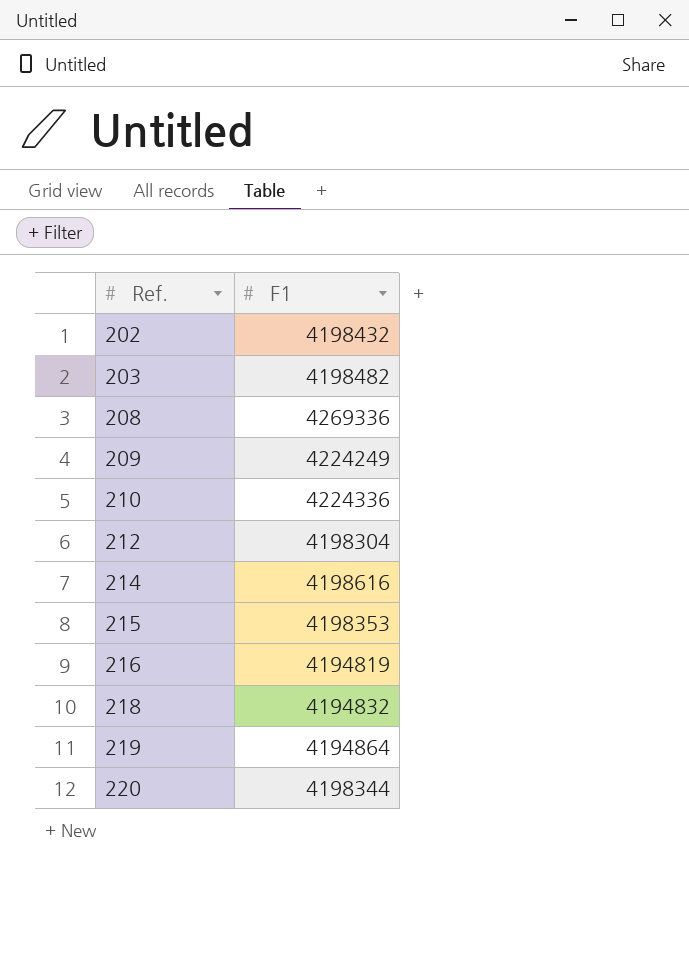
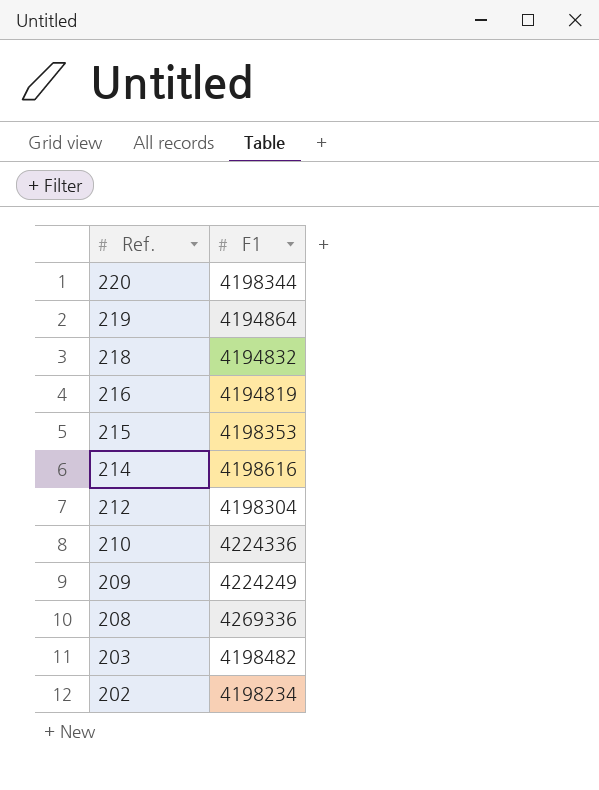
row order: Ref. ascending -> Ref. descending
202 | F1: 4198432 -> 4198234

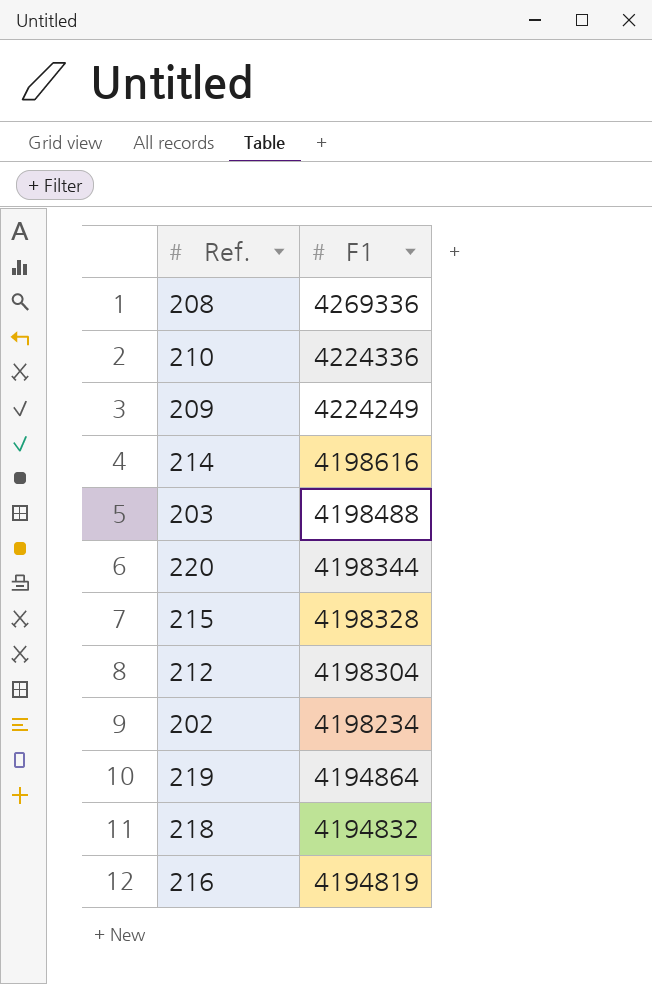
row order: Ref. descending -> F1 descending
203 | F1: 4198482 -> 4198488
215 | F1: 4198353 -> 4198328

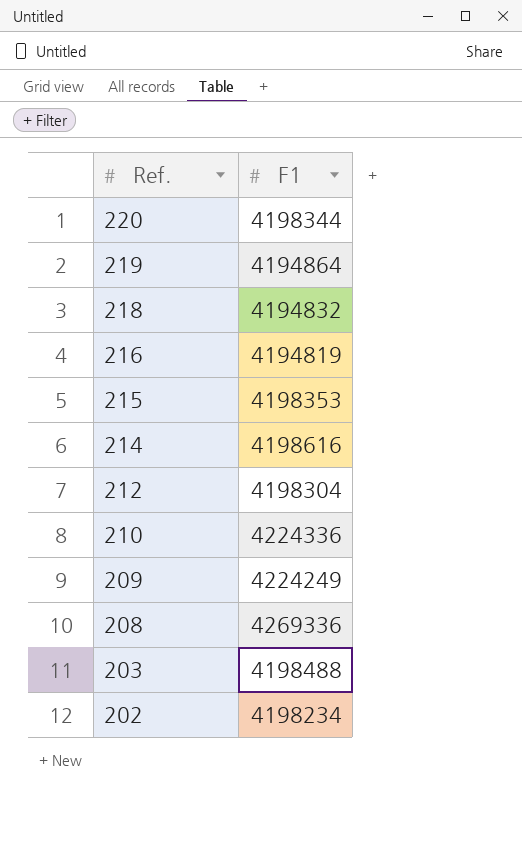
row order: F1 descending -> Ref. descending
215 | F1: 4198328 -> 4198353

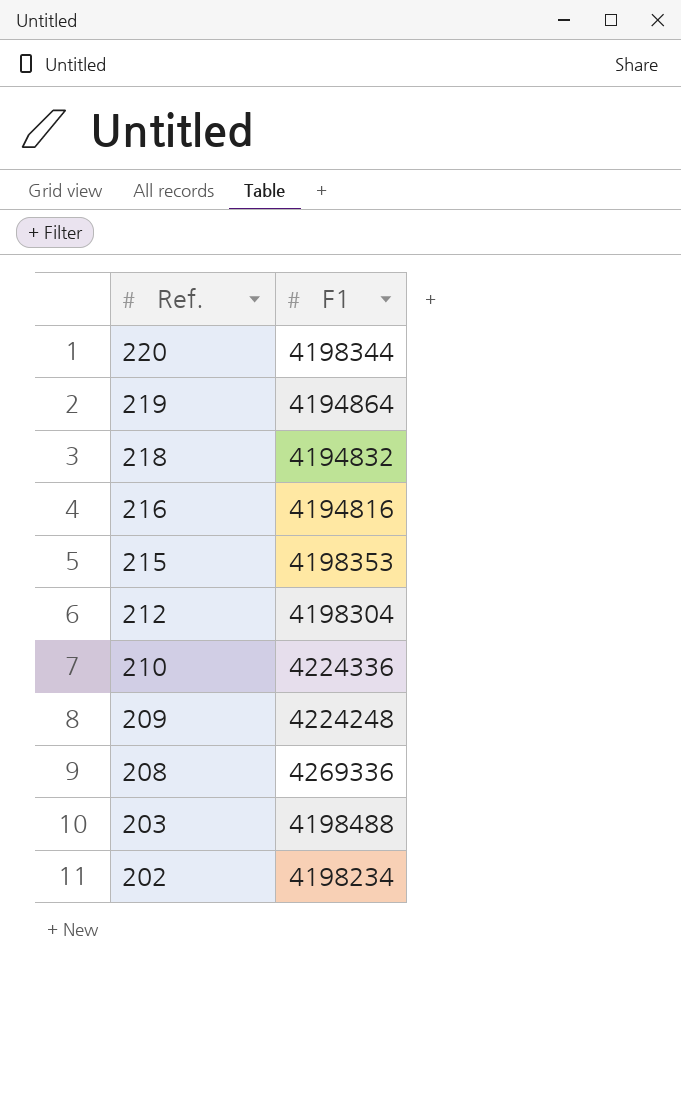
row 214: 4198616 -> none
216 | F1: 4194819 -> 4194816
209 | F1: 4224249 -> 4224248

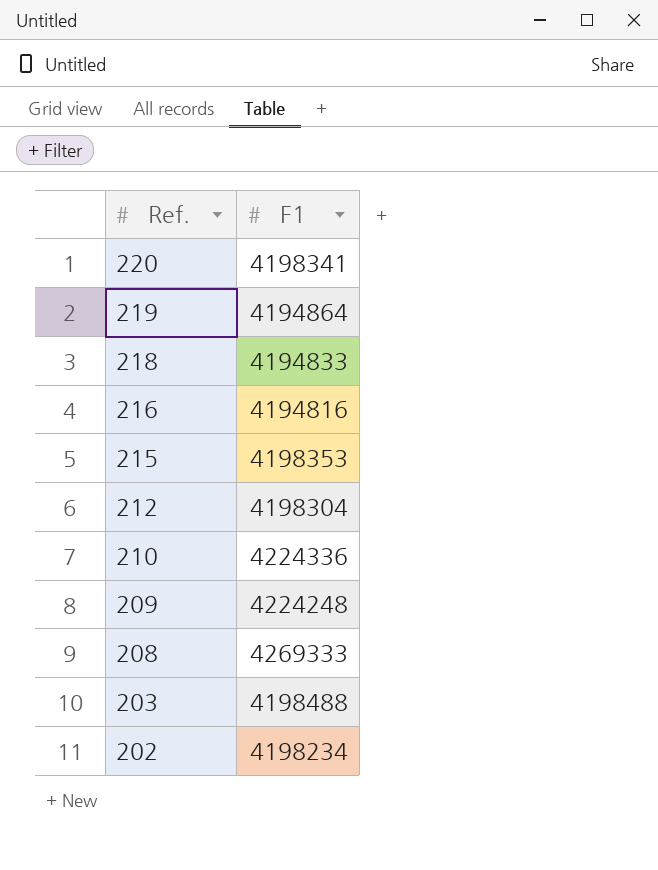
220 | F1: 4198344 -> 4198341
218 | F1: 4194832 -> 4194833
208 | F1: 4269336 -> 4269333

